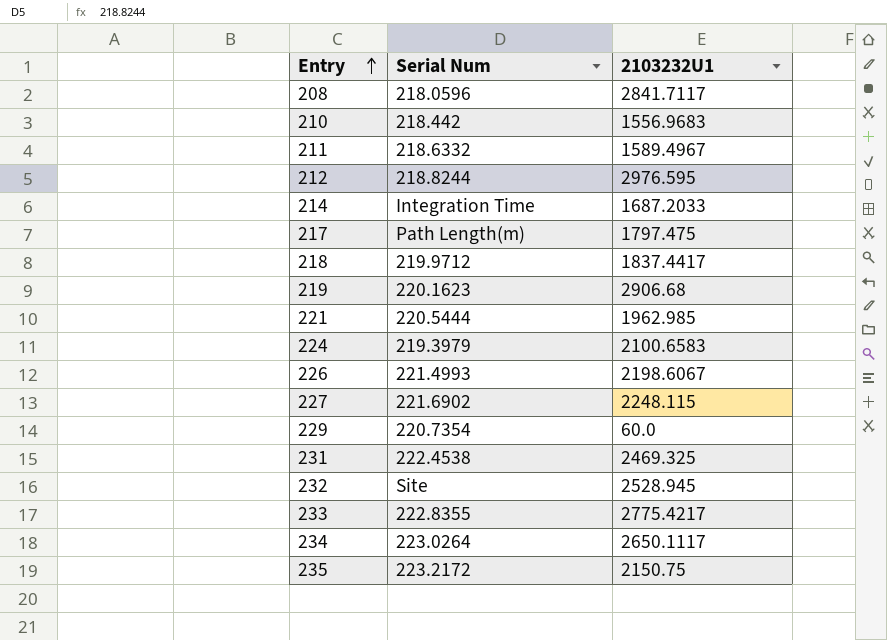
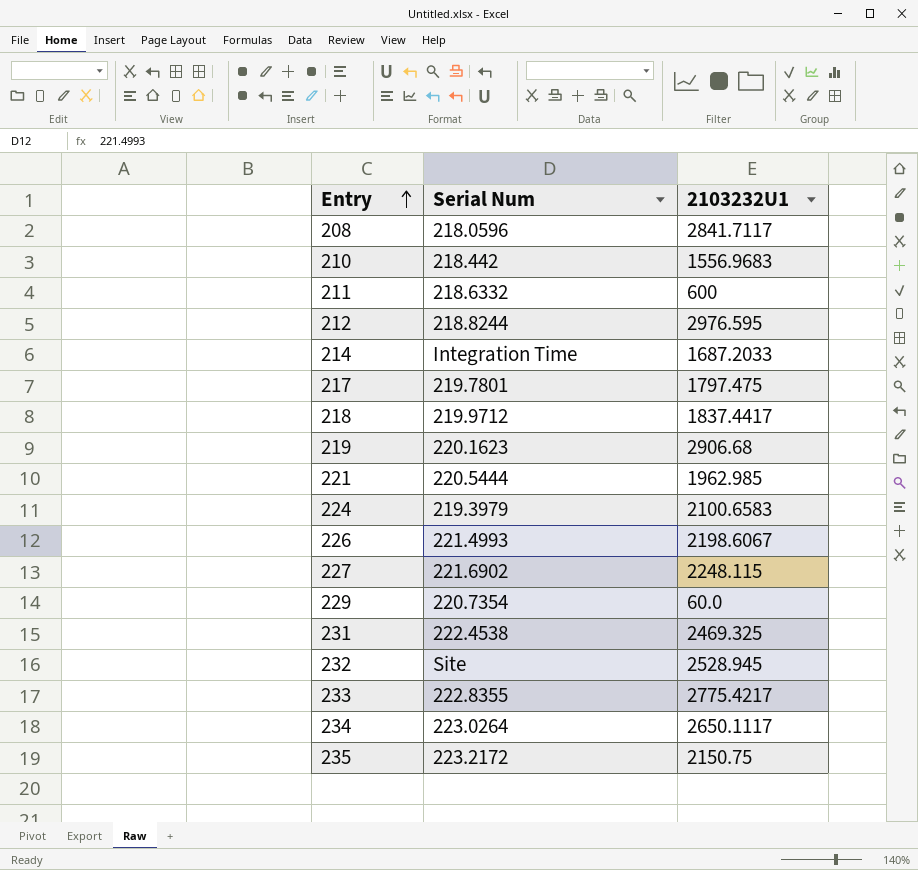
211 | 2103232U1: 1589.4967 -> 600
217 | Serial Num: Path Length(m) -> 219.7801

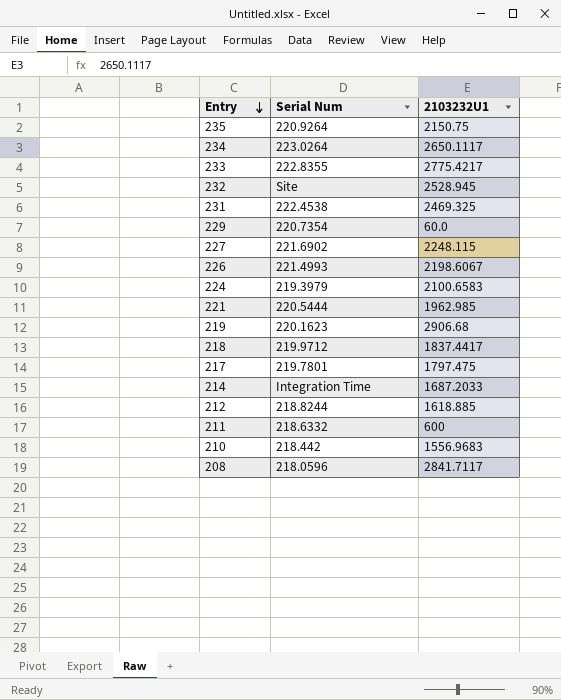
row order: Entry ascending -> Entry descending
235 | Serial Num: 223.2172 -> 220.9264
212 | 2103232U1: 2976.595 -> 1618.885

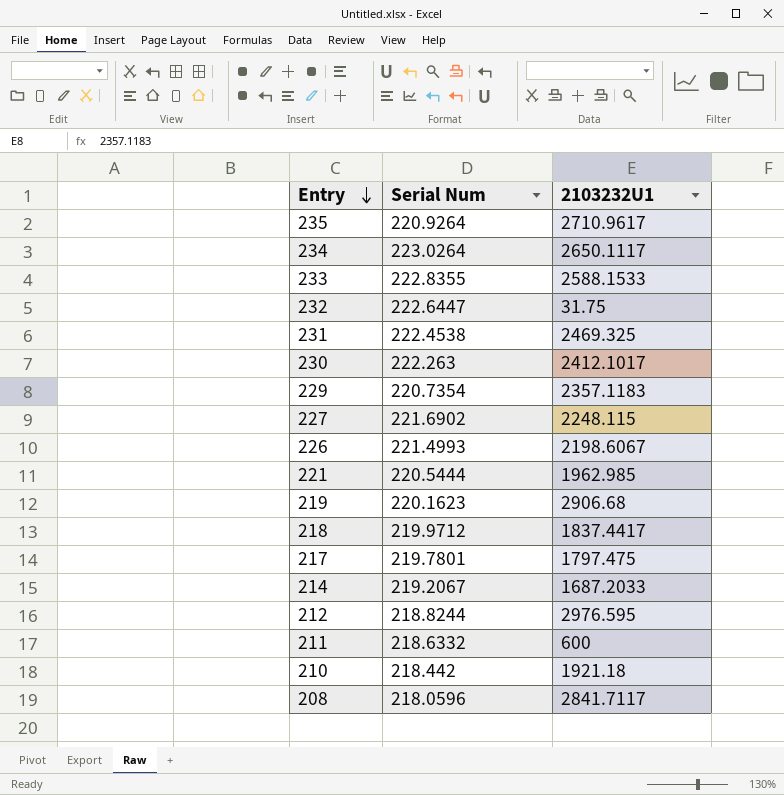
row 224: 219.3979 | 2100.6583 -> none
235 | 2103232U1: 2150.75 -> 2710.9617
233 | 2103232U1: 2775.4217 -> 2588.1533
232 | Serial Num: Site -> 222.6447
232 | 2103232U1: 2528.945 -> 31.75
row 230: none -> 222.263 | 2412.1017
229 | 2103232U1: 60.0 -> 2357.1183
214 | Serial Num: Integration Time -> 219.2067
212 | 2103232U1: 1618.885 -> 2976.595
210 | 2103232U1: 1556.9683 -> 1921.18

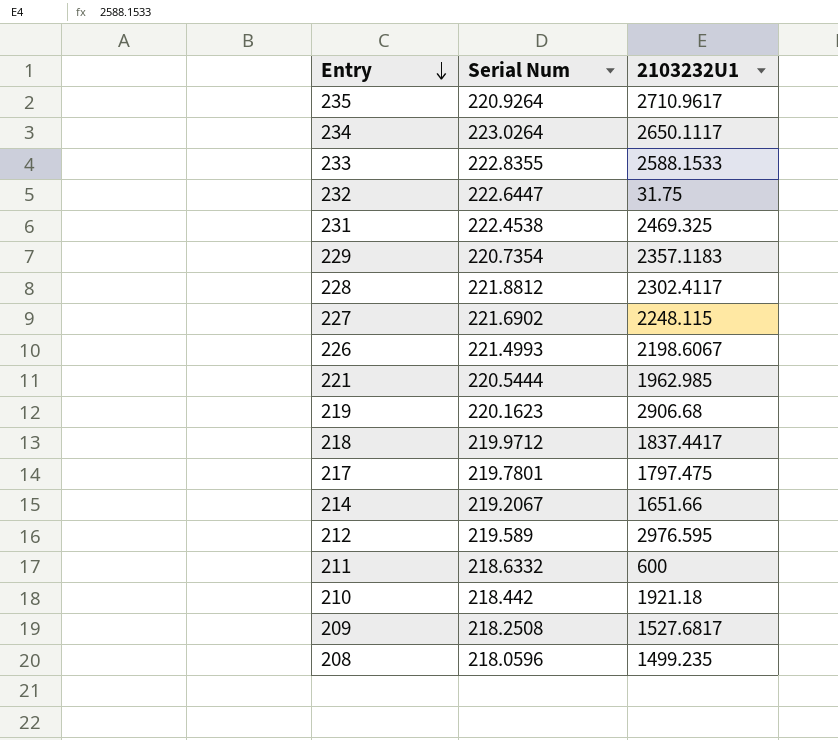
row 230: 222.263 | 2412.1017 -> none
row 228: none -> 221.8812 | 2302.4117
214 | 2103232U1: 1687.2033 -> 1651.66
212 | Serial Num: 218.8244 -> 219.589
row 209: none -> 218.2508 | 1527.6817
208 | 2103232U1: 2841.7117 -> 1499.235

